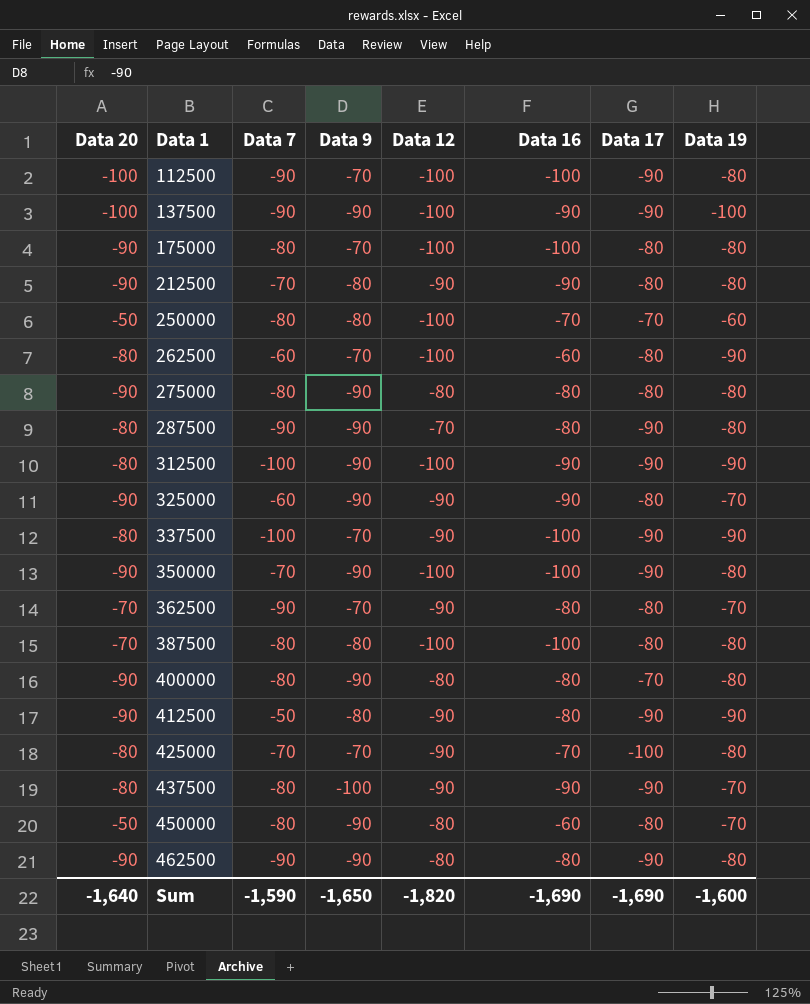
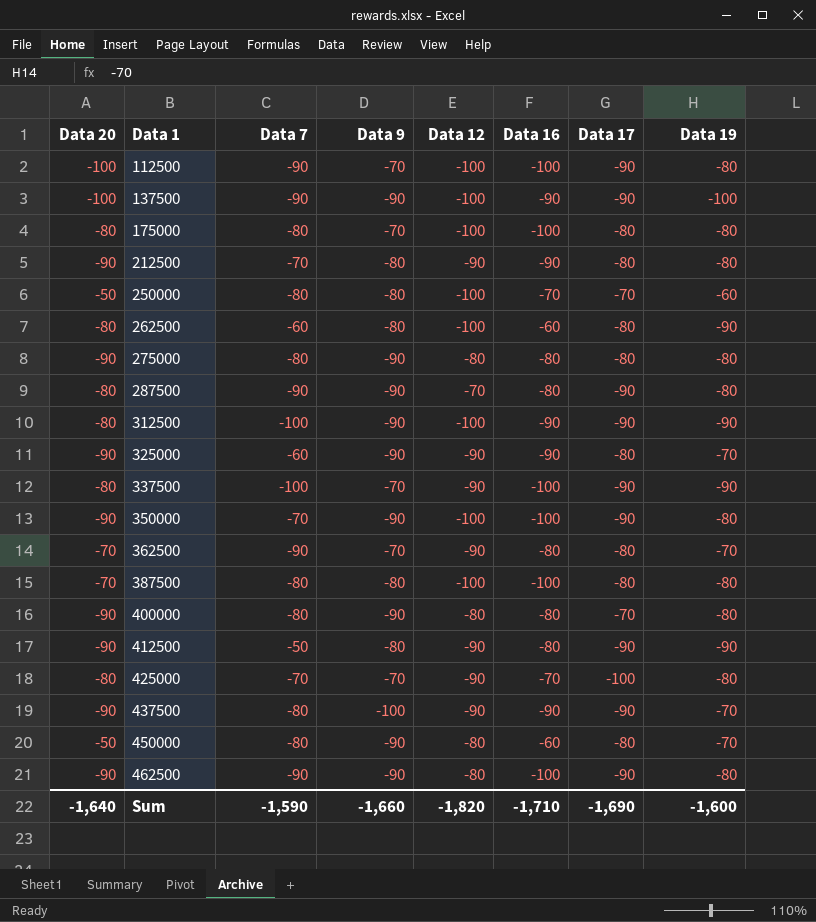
175000 | Data 20: -90 -> -80
262500 | Data 9: -70 -> -80
437500 | Data 20: -80 -> -90
462500 | Data 16: -80 -> -100
Sum | Data 9: -1,650 -> -1,660
Sum | Data 16: -1,690 -> -1,710

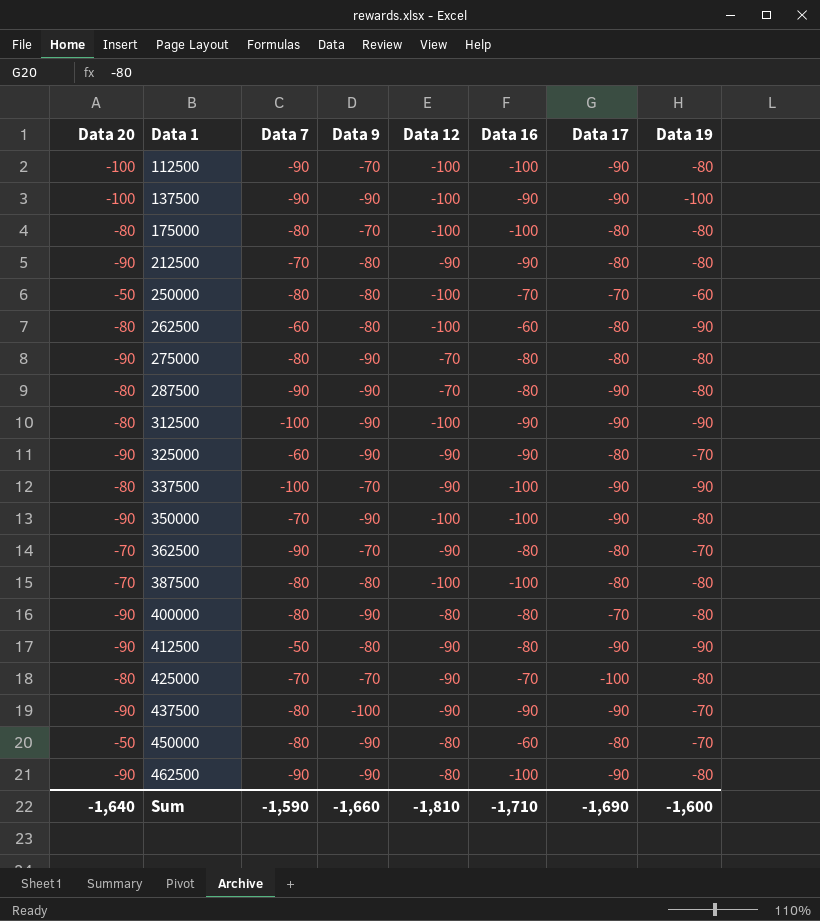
275000 | Data 12: -80 -> -70
Sum | Data 12: -1,820 -> -1,810

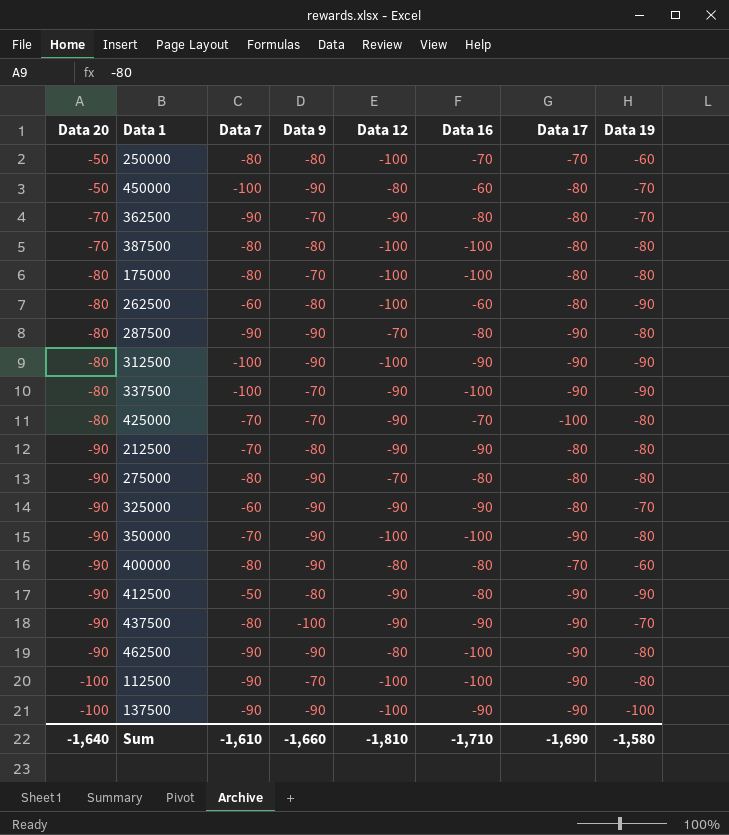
row order: Data 1 ascending -> Data 20 descending
450000 | Data 7: -80 -> -100
400000 | Data 19: -80 -> -60
Sum | Data 7: -1,590 -> -1,610
Sum | Data 19: -1,600 -> -1,580

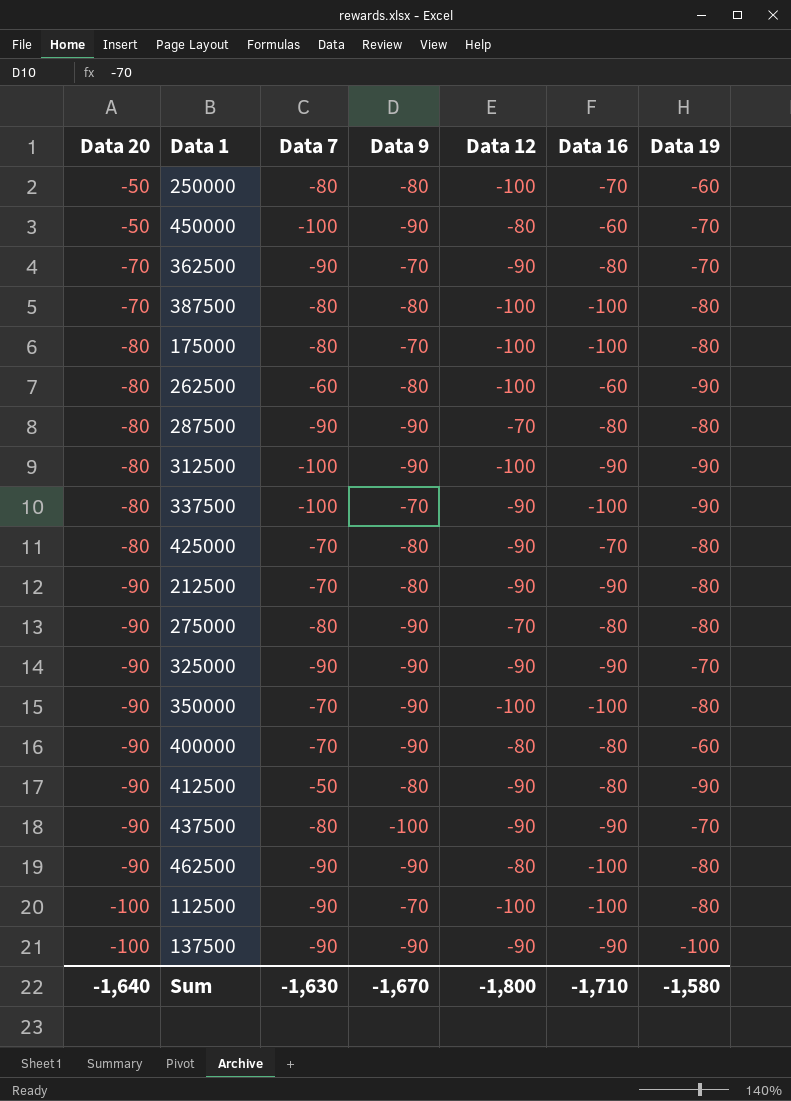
column Data 17 | position: 7 -> none
425000 | Data 9: -70 -> -80
325000 | Data 7: -60 -> -90
400000 | Data 7: -80 -> -70
137500 | Data 12: -100 -> -90
Sum | Data 7: -1,610 -> -1,630
Sum | Data 9: -1,660 -> -1,670
Sum | Data 12: -1,810 -> -1,800

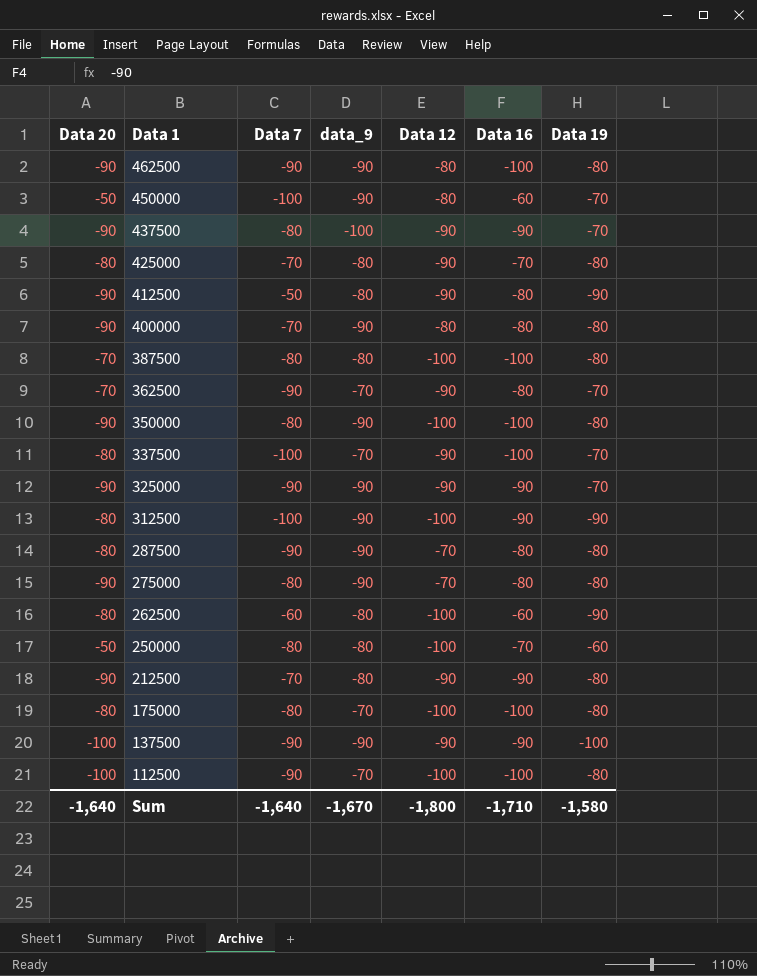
row order: Data 20 descending -> Data 1 descending
column name: Data 9 -> data_9
400000 | Data 19: -60 -> -80
350000 | Data 7: -70 -> -80
337500 | Data 19: -90 -> -70
Sum | Data 7: -1,630 -> -1,640

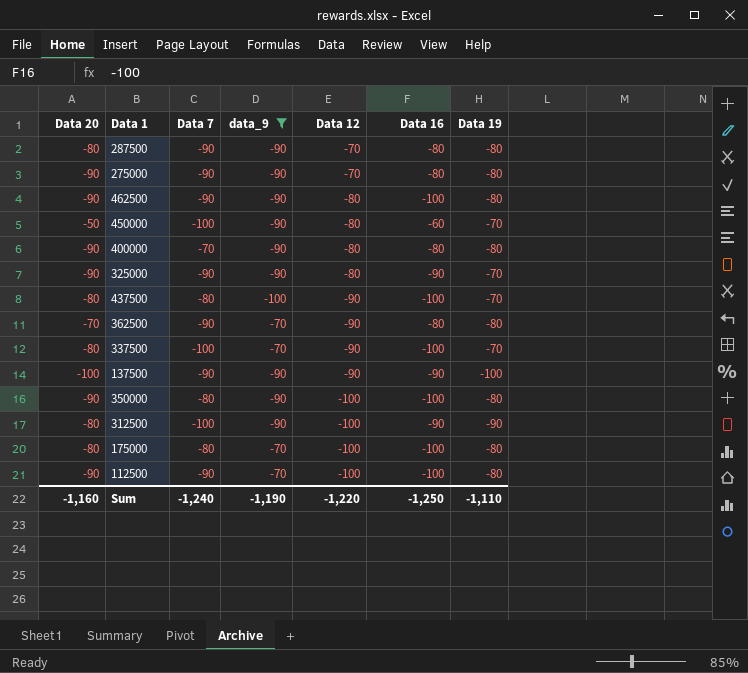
filter: none -> data_9 != -80
row order: Data 1 descending -> Data 12 descending
275000 | Data 7: -80 -> -90
325000 | Data 12: -90 -> -80
437500 | Data 20: -90 -> -80
437500 | Data 16: -90 -> -100
362500 | Data 19: -70 -> -80
112500 | Data 20: -100 -> -90
Sum | Data 20: -1,640 -> -1,160
Sum | Data 7: -1,640 -> -1,240
Sum | data_9: -1,670 -> -1,190
Sum | Data 12: -1,800 -> -1,220
Sum | Data 16: -1,710 -> -1,250
Sum | Data 19: -1,580 -> -1,110

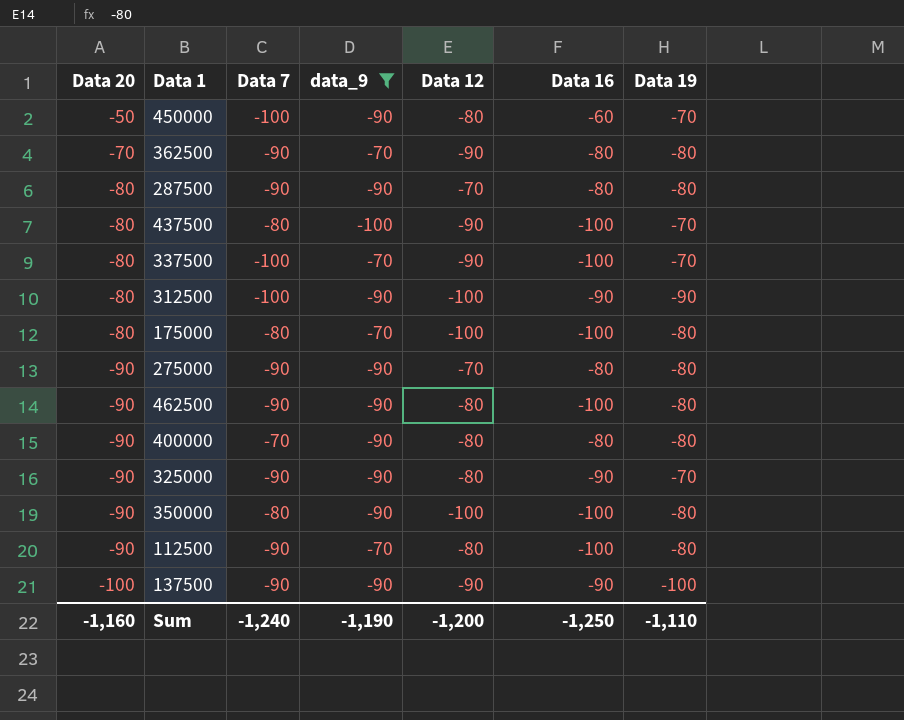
row order: Data 12 descending -> Data 20 descending
112500 | Data 12: -100 -> -80
Sum | Data 12: -1,220 -> -1,200

